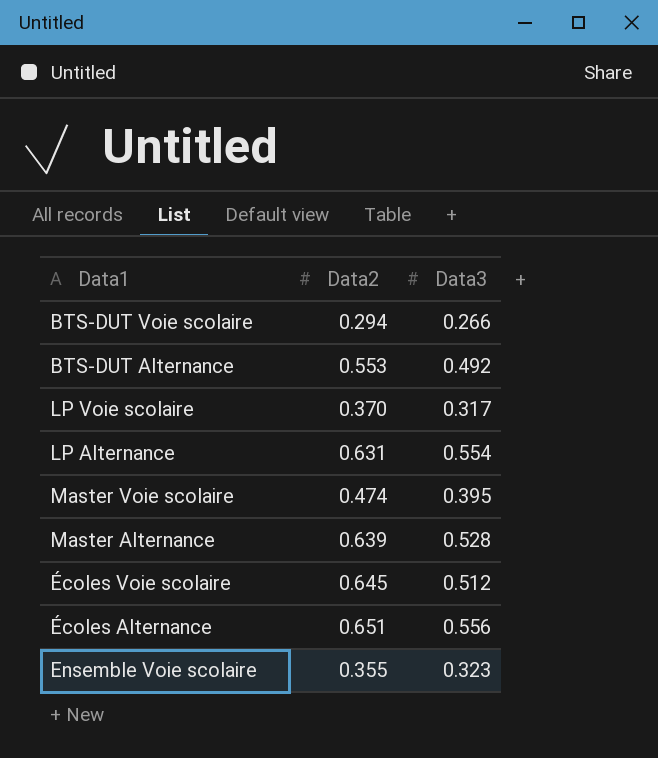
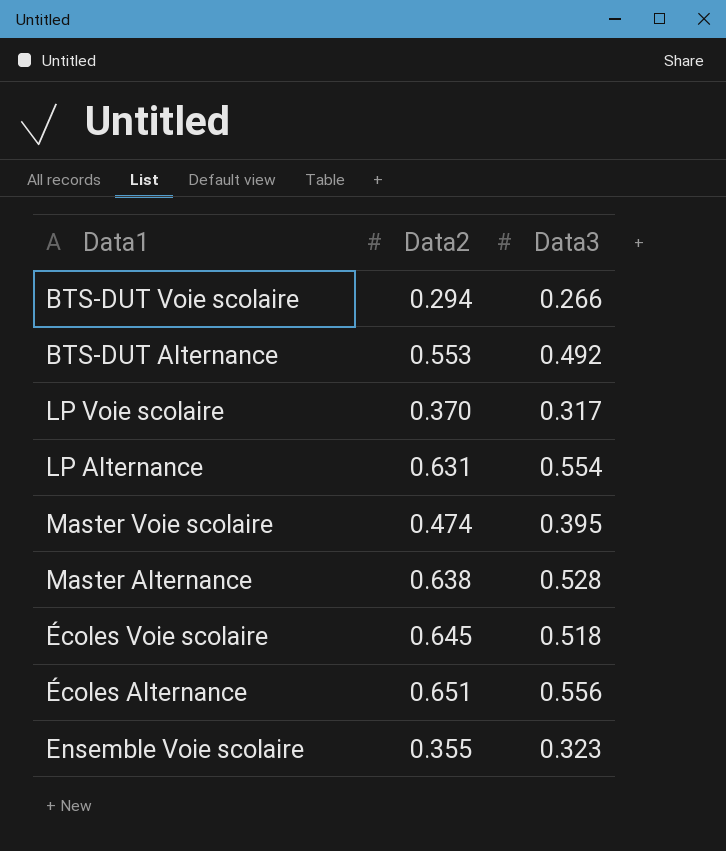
Master Alternance | Data2: 0.639 -> 0.638
Écoles Voie scolaire | Data3: 0.512 -> 0.518

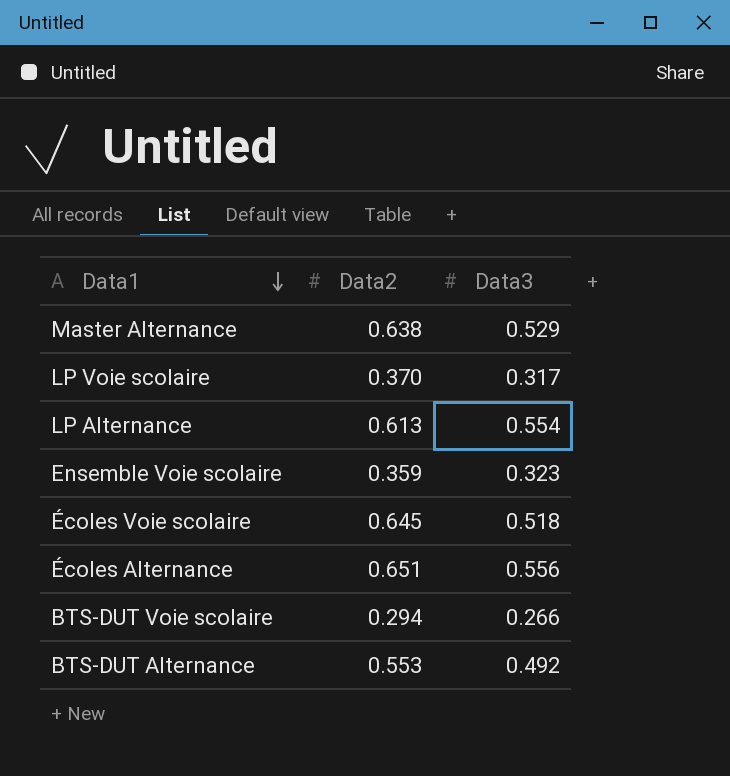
row order: none -> Data1 descending
row Master Voie scolaire: 0.474 | 0.395 -> none
Master Alternance | Data3: 0.528 -> 0.529
LP Alternance | Data2: 0.631 -> 0.613
Ensemble Voie scolaire | Data2: 0.355 -> 0.359

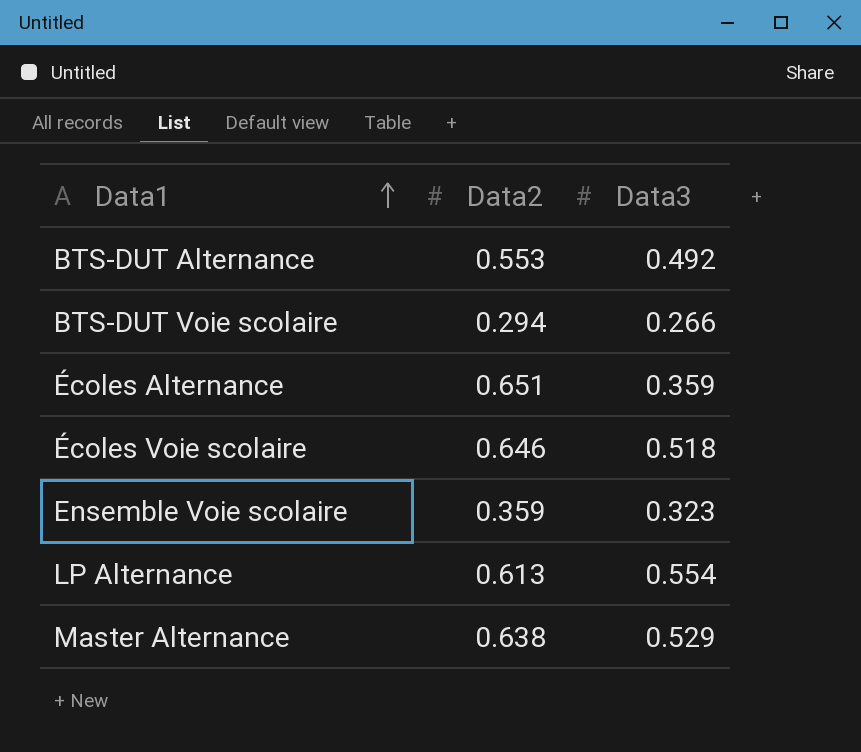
row order: Data1 descending -> Data1 ascending
row LP Voie scolaire: 0.370 | 0.317 -> none
Écoles Alternance | Data3: 0.556 -> 0.359
Écoles Voie scolaire | Data2: 0.645 -> 0.646

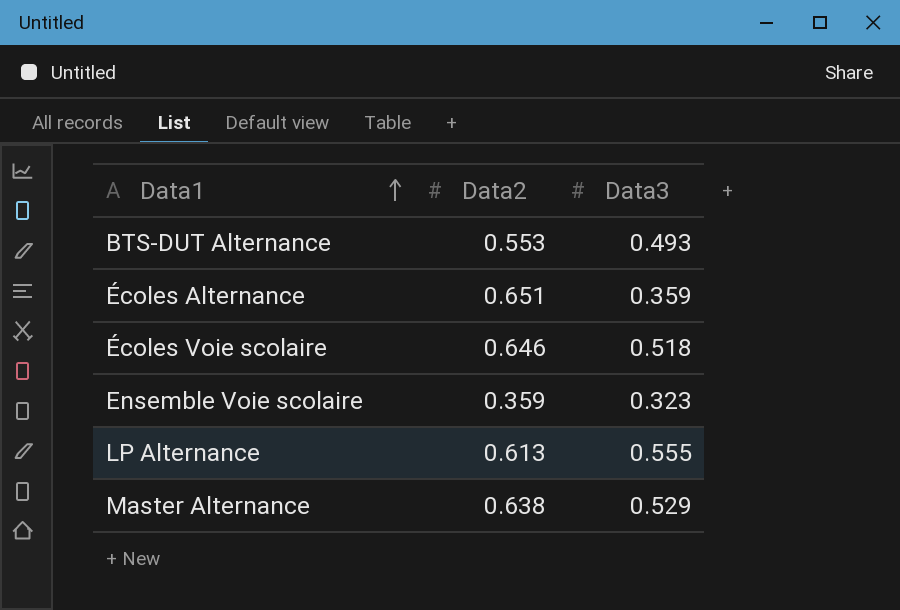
row BTS-DUT Voie scolaire: 0.294 | 0.266 -> none
BTS-DUT Alternance | Data3: 0.492 -> 0.493
LP Alternance | Data3: 0.554 -> 0.555

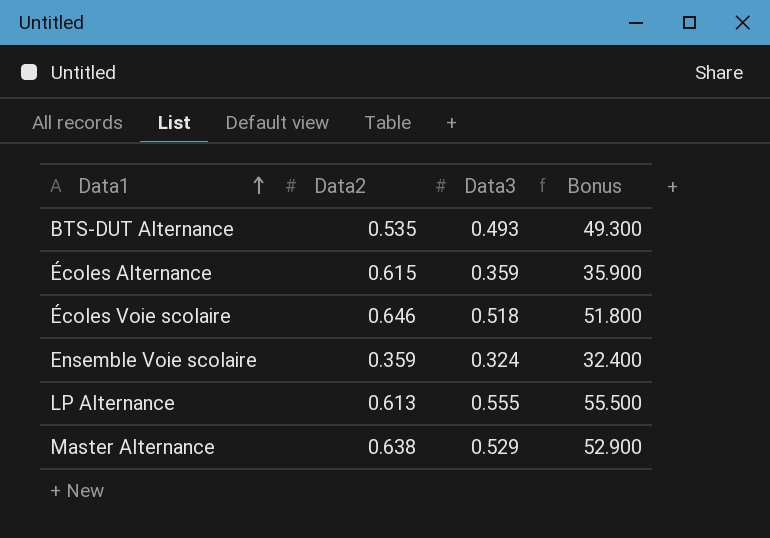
column Bonus | formula: none -> [Data3] * 100
BTS-DUT Alternance | Data2: 0.553 -> 0.535
Écoles Alternance | Data2: 0.651 -> 0.615
Ensemble Voie scolaire | Data3: 0.323 -> 0.324

